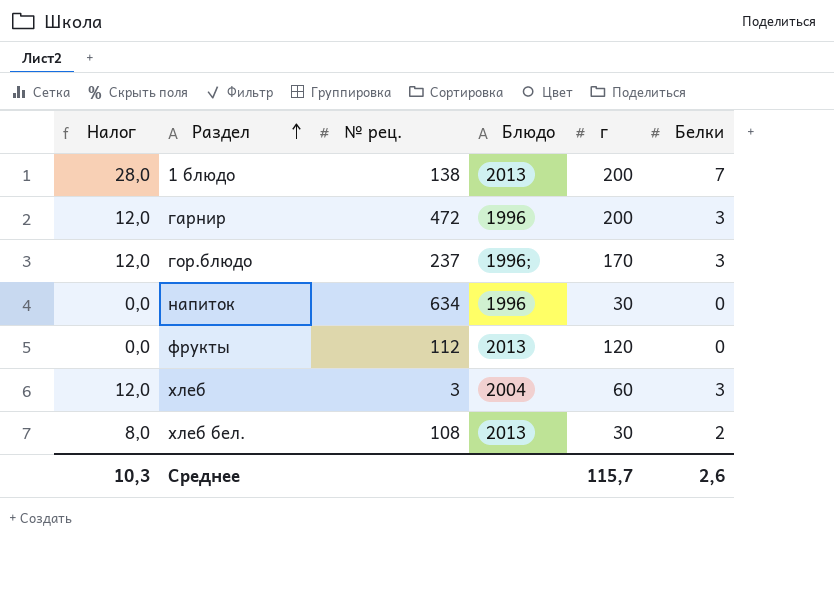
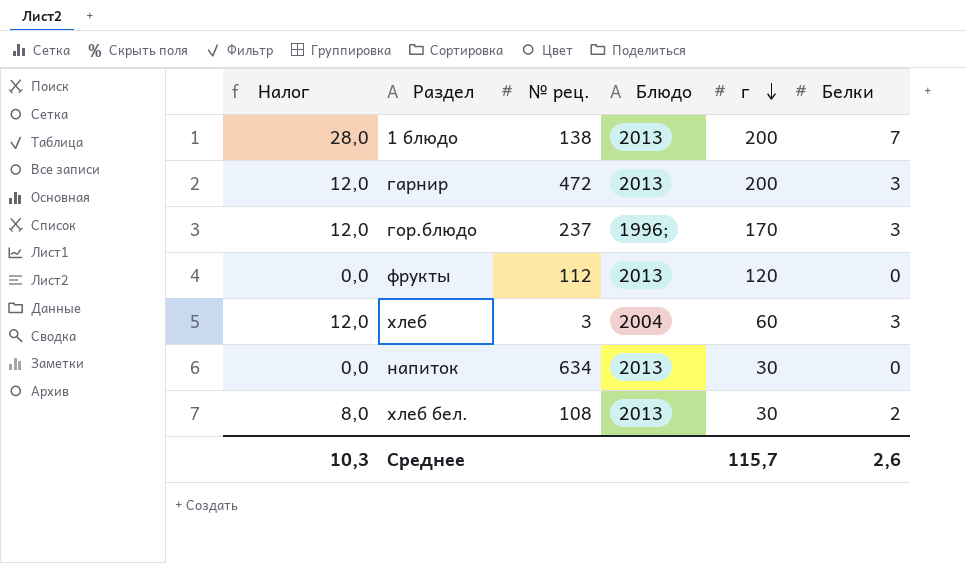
row order: Раздел ascending -> г descending
гарнир | Блюдо: 1996 -> 2013
напиток | Блюдо: 1996 -> 2013

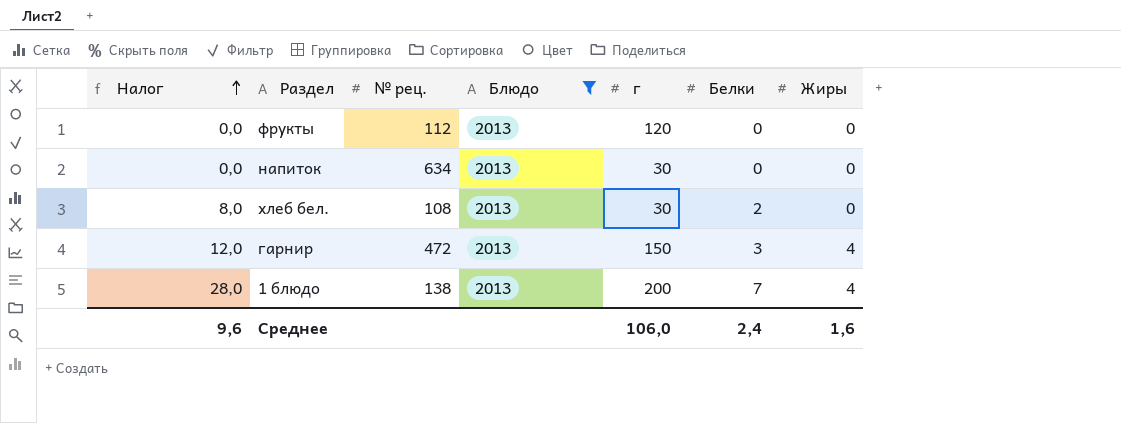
filter: none -> Блюдо = 2013
row order: г descending -> Налог ascending
column Жиры | position: none -> 7
гарнир | г: 200 -> 150
Среднее | Налог: 10,3 -> 9,6
Среднее | г: 115,7 -> 106,0
Среднее | Белки: 2,6 -> 2,4

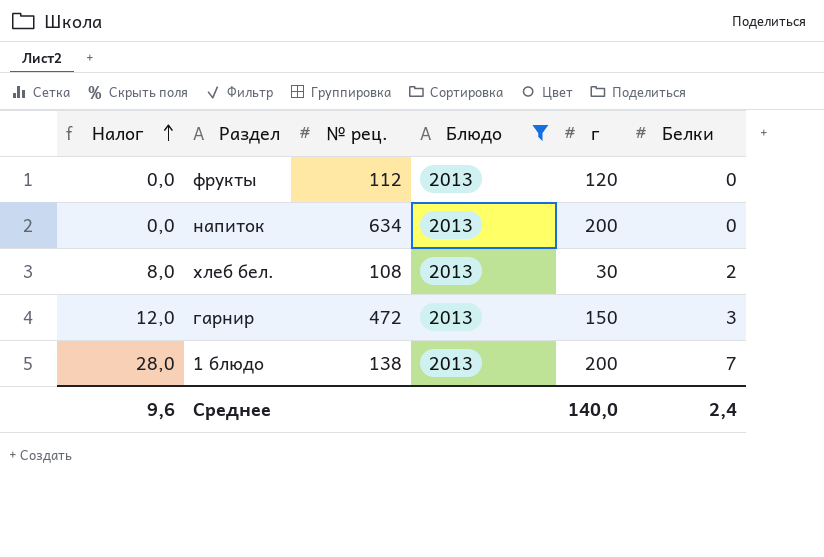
column Жиры | position: 7 -> none
напиток | г: 30 -> 200
Среднее | г: 106,0 -> 140,0

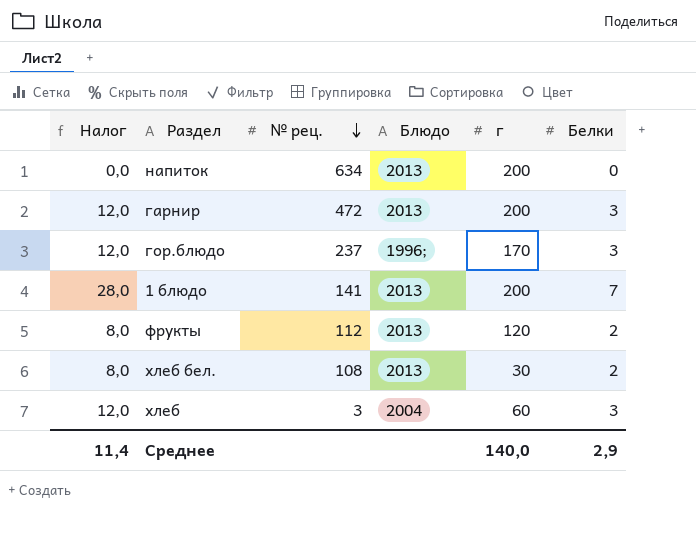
filter: Блюдо = 2013 -> none
row order: Налог ascending -> № рец. descending
гарнир | г: 150 -> 200
1 блюдо | № рец.: 138 -> 141
фрукты | Налог: 0,0 -> 8,0
фрукты | Белки: 0 -> 2
Среднее | Налог: 9,6 -> 11,4
Среднее | Белки: 2,4 -> 2,9

